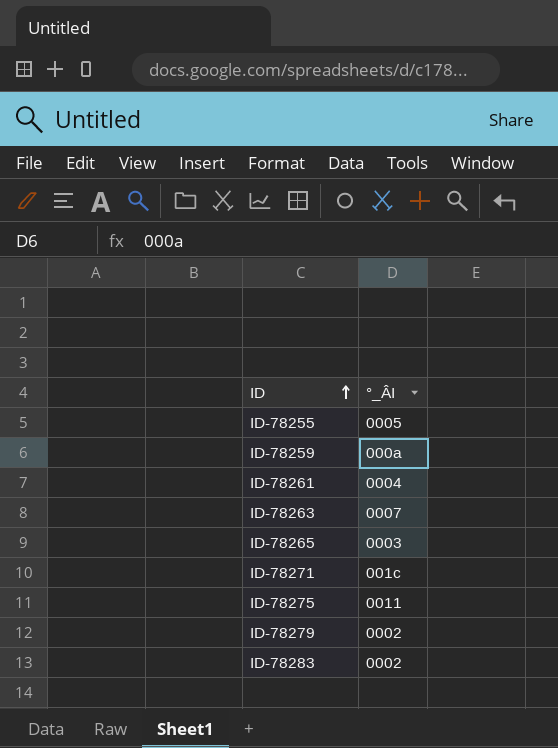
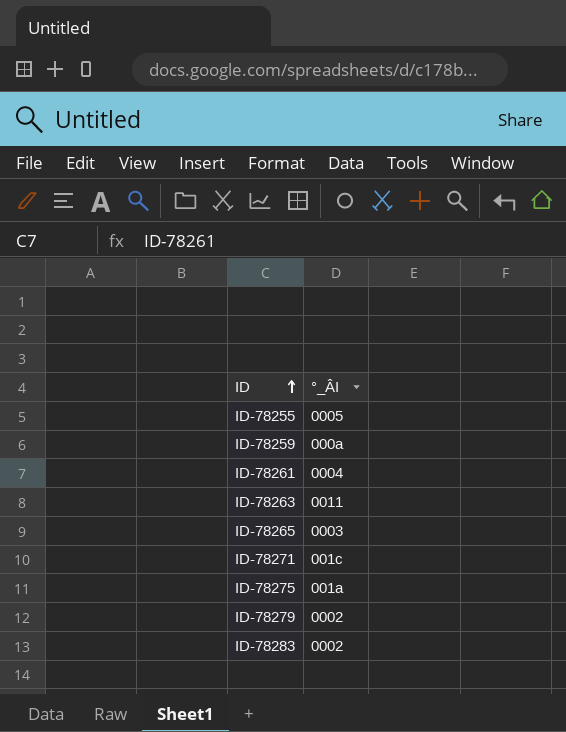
ID-78263 | °_ÂI: 0007 -> 0011
ID-78275 | °_ÂI: 0011 -> 001a

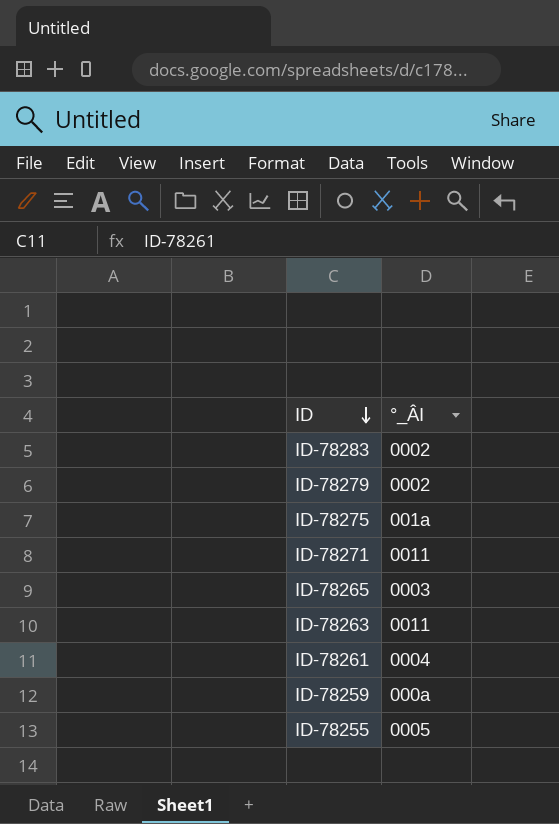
row order: ID ascending -> ID descending
ID-78271 | °_ÂI: 001c -> 0011

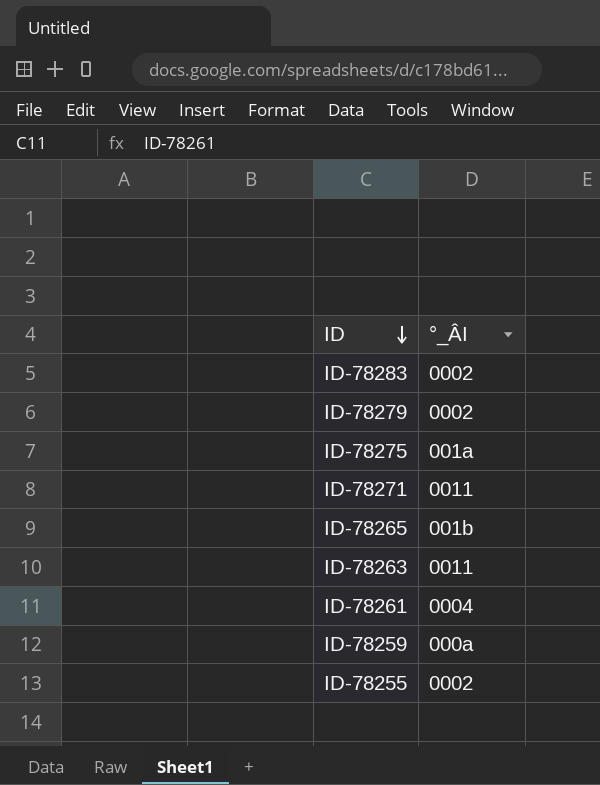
ID-78265 | °_ÂI: 0003 -> 001b
ID-78255 | °_ÂI: 0005 -> 0002

